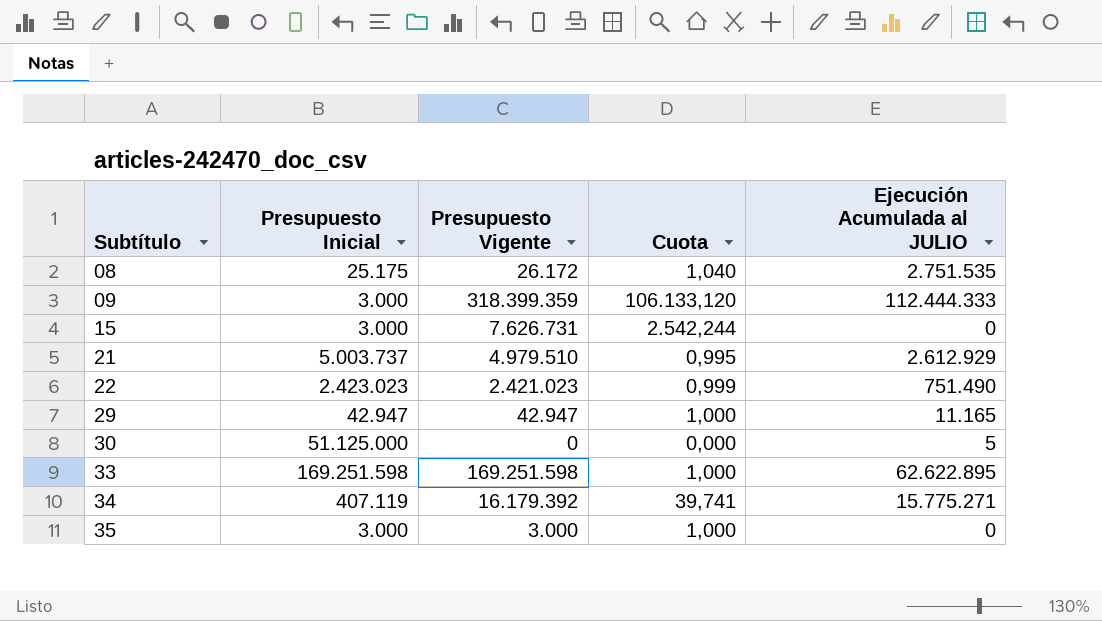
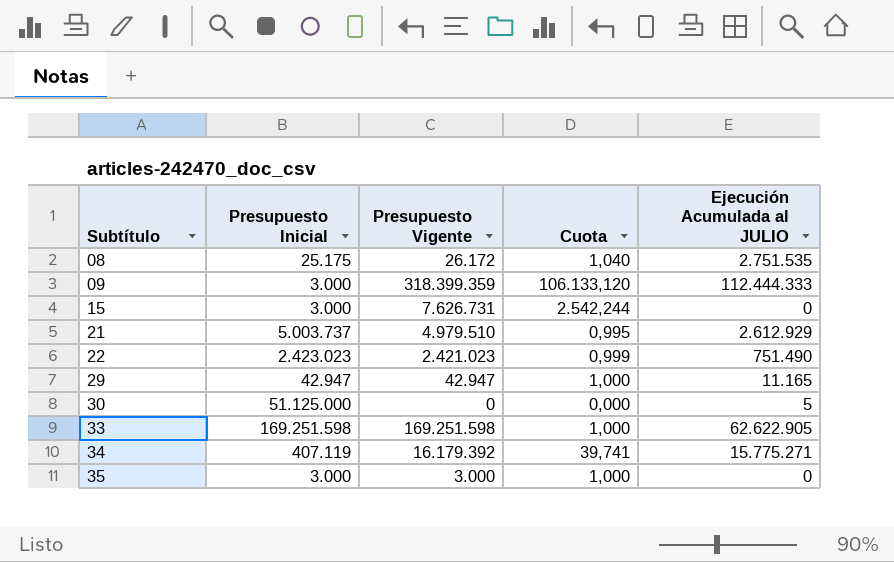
33 | Ejecución Acumulada al JULIO: 62.622.895 -> 62.622.905

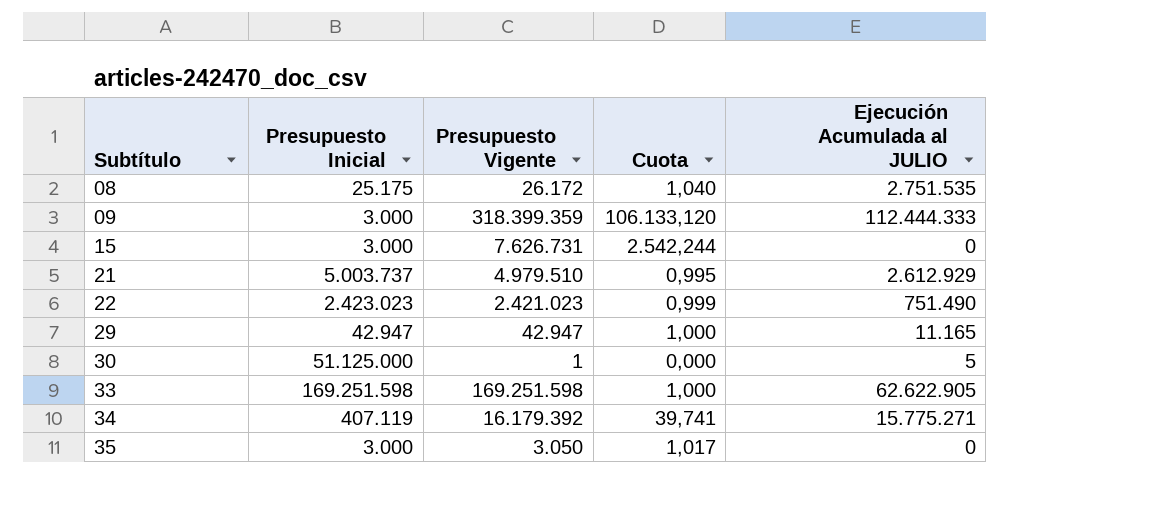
30 | Presupuesto Vigente: 0 -> 1
35 | Presupuesto Vigente: 3.000 -> 3.050
35 | Cuota: 1,000 -> 1,017

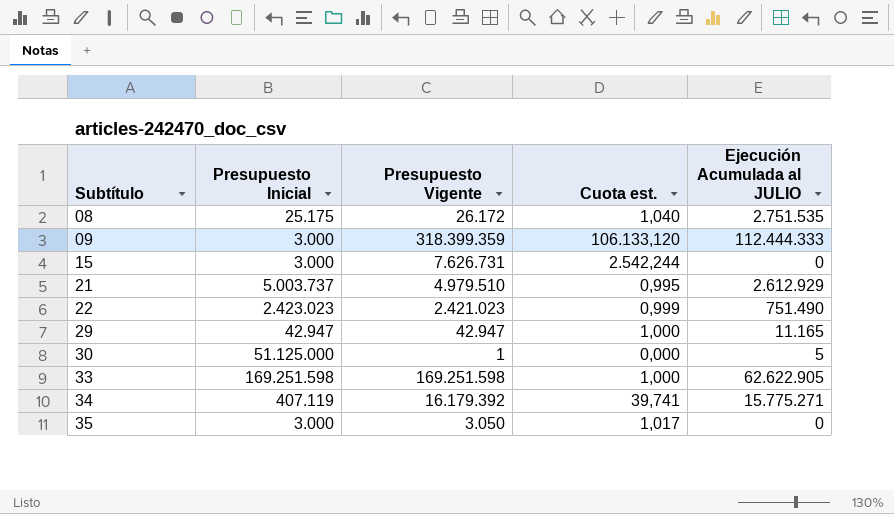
column name: Cuota -> Cuota est.

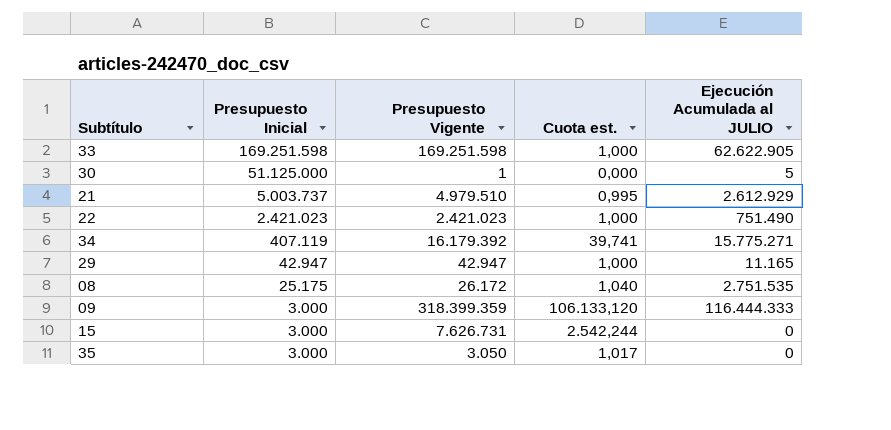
row order: Subtítulo ascending -> Presupuesto Inicial descending
22 | Presupuesto Inicial: 2.423.023 -> 2.421.023
22 | Cuota est.: 0,999 -> 1,000
09 | Ejecución Acumulada al JULIO: 112.444.333 -> 116.444.333

